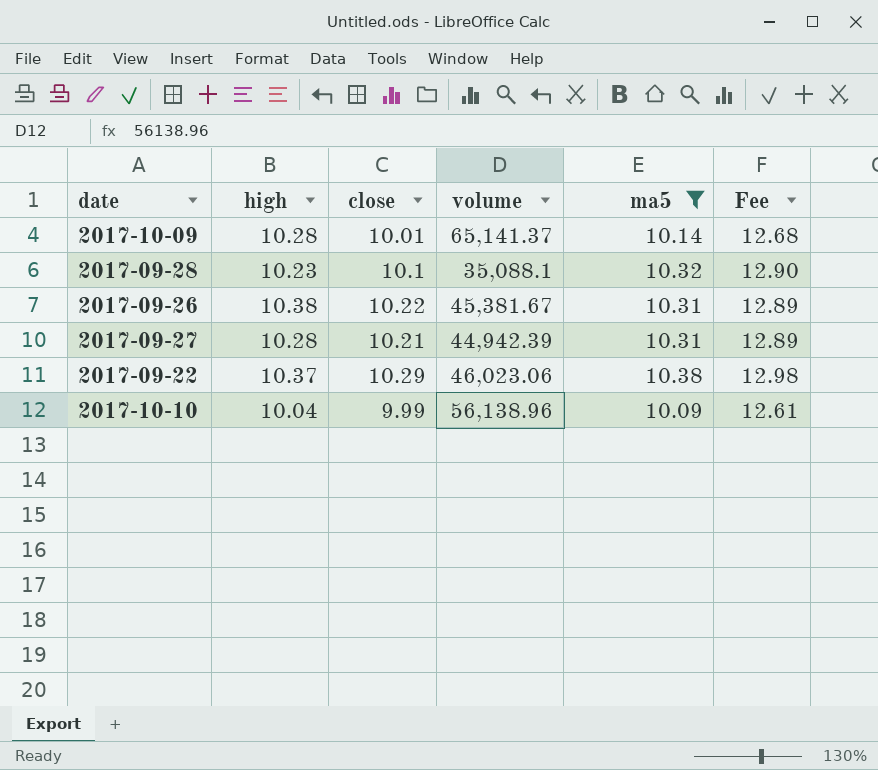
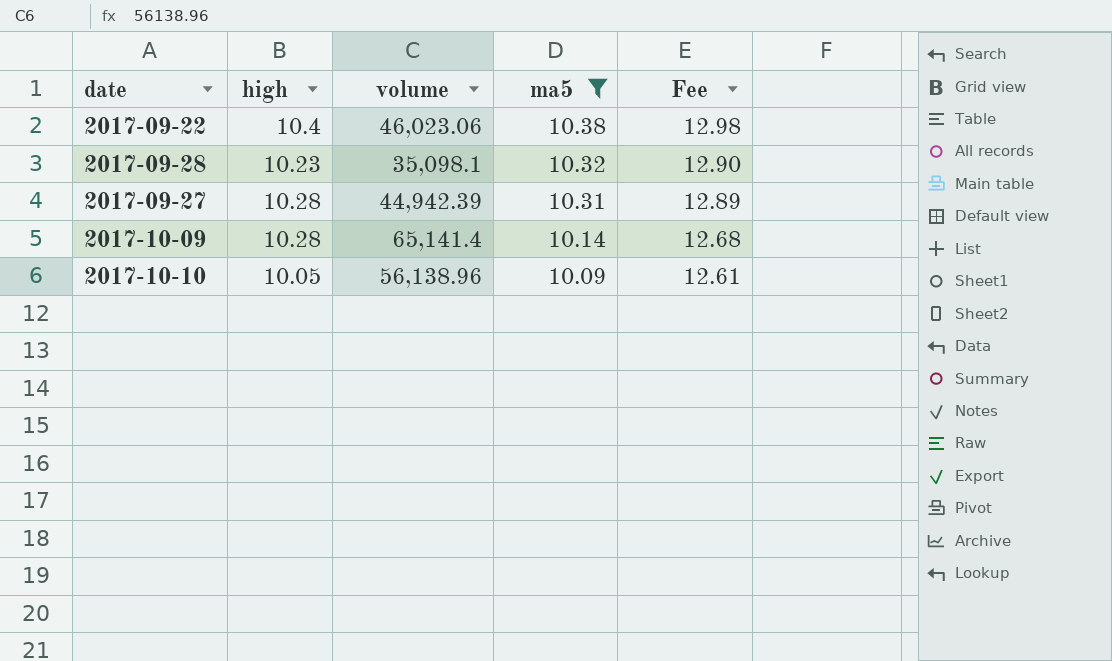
row order: none -> ma5 descending
column close | position: 3 -> none
row 2017-09-26: 10.38 | 10.22 | 45,381.67 | 10.31 | 12.89 -> none
2017-09-22 | high: 10.37 -> 10.4
2017-09-28 | volume: 35,088.1 -> 35,098.1
2017-10-09 | volume: 65,141.37 -> 65,141.4
2017-10-10 | high: 10.04 -> 10.05

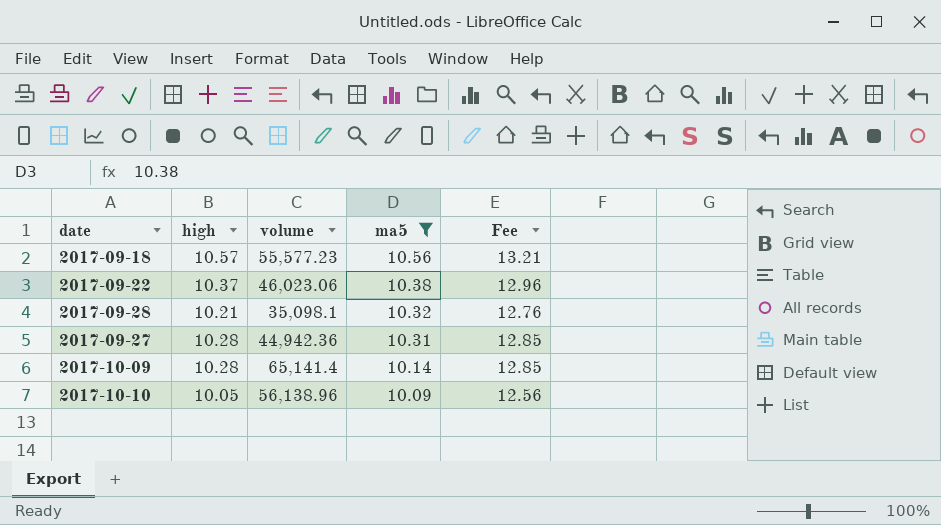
column Fee | formula: [ma5] * 1.25 -> [high] * 1.25
row 2017-09-18: none -> 10.57 | 55,577.23 | 10.56 | 13.21
2017-09-22 | high: 10.4 -> 10.37
2017-09-28 | high: 10.23 -> 10.21
2017-09-27 | volume: 44,942.39 -> 44,942.36

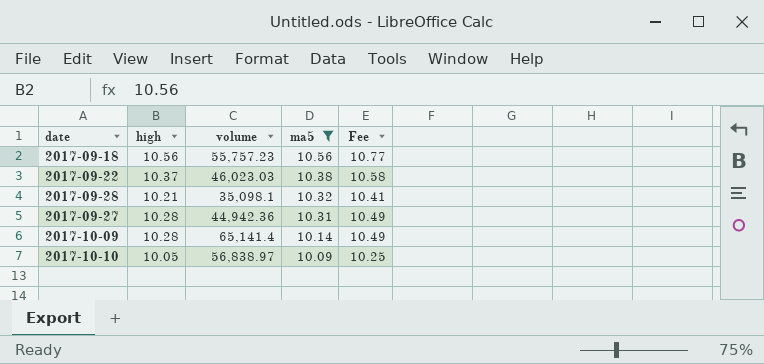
column Fee | formula: [high] * 1.25 -> [high] * 1.02
2017-09-18 | high: 10.57 -> 10.56
2017-09-18 | volume: 55,577.23 -> 55,757.23
2017-09-22 | volume: 46,023.06 -> 46,023.03
2017-10-10 | volume: 56,138.96 -> 56,838.97

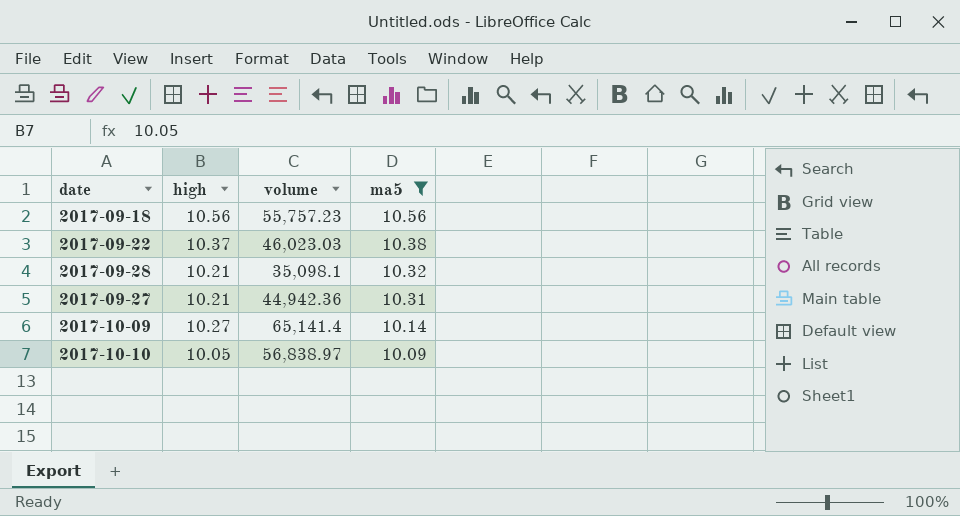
column Fee | formula: [high] * 1.02 -> none
2017-09-27 | high: 10.28 -> 10.21
2017-10-09 | high: 10.28 -> 10.27

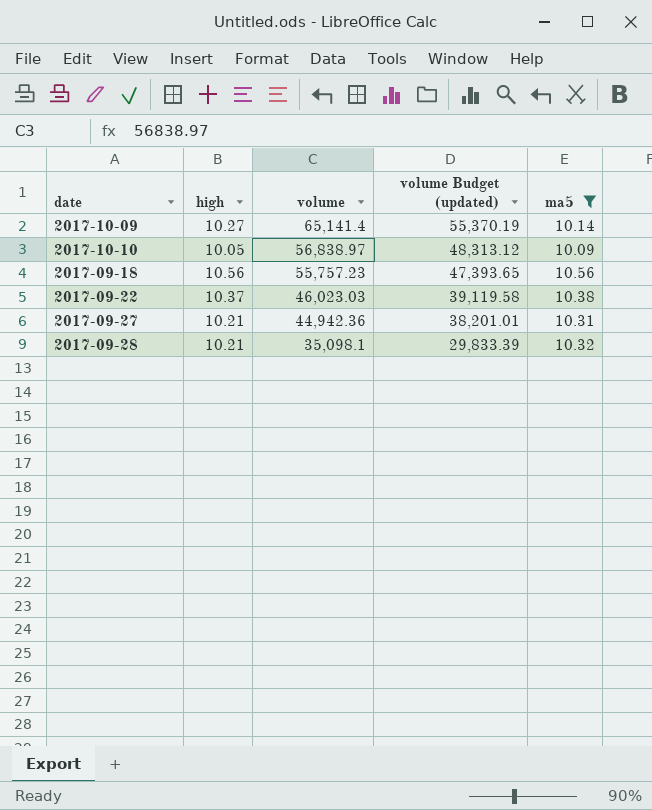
row order: ma5 descending -> volume descending
column volume Budget (updated) | formula: none -> [volume] * 0.85

